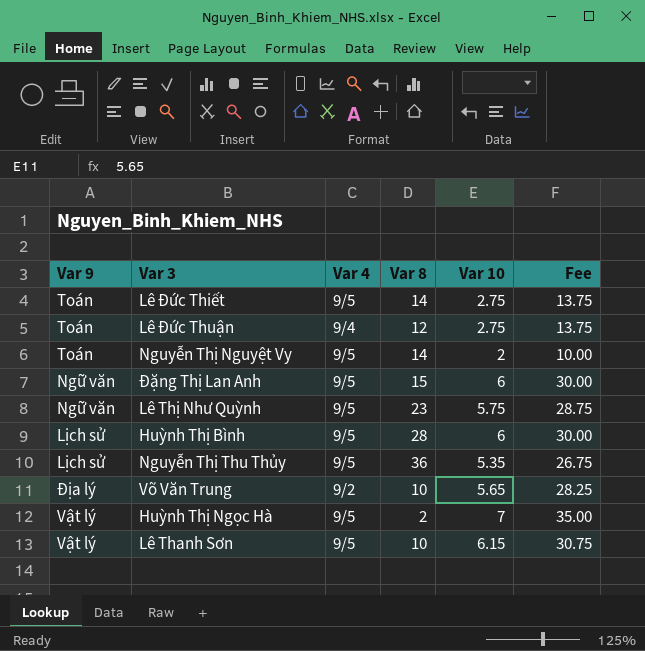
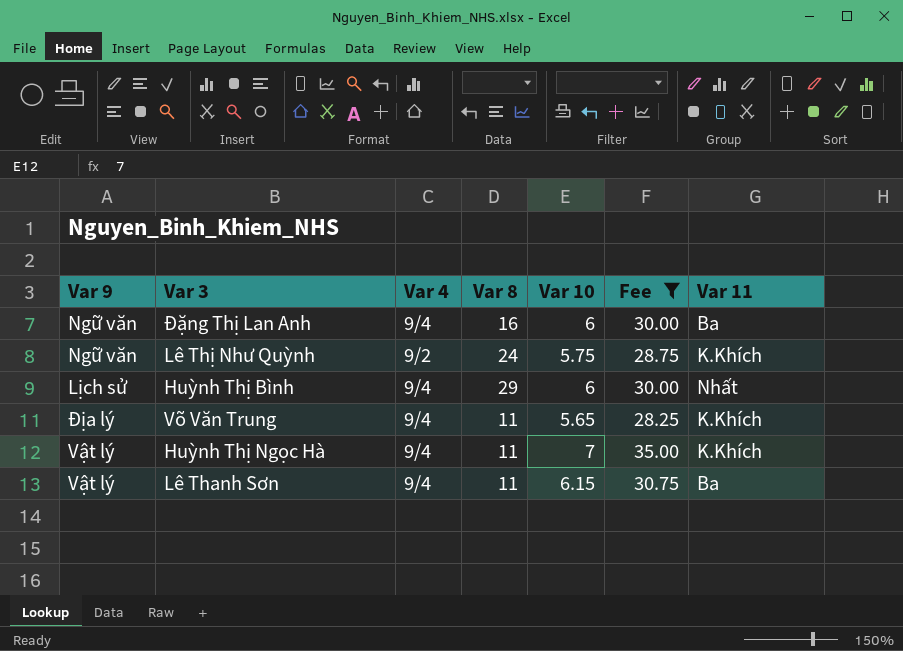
filter: none -> Fee >= 28.25
column Var 11 | position: none -> 7
Đặng Thị Lan Anh | Var 4: 9/5 -> 9/4
Đặng Thị Lan Anh | Var 8: 15 -> 16
Lê Thị Như Quỳnh | Var 4: 9/5 -> 9/2
Lê Thị Như Quỳnh | Var 8: 23 -> 24
Huỳnh Thị Bình | Var 4: 9/5 -> 9/4
Huỳnh Thị Bình | Var 8: 28 -> 29
Võ Văn Trung | Var 4: 9/2 -> 9/4
Võ Văn Trung | Var 8: 10 -> 11
Huỳnh Thị Ngọc Hà | Var 4: 9/5 -> 9/4
Huỳnh Thị Ngọc Hà | Var 8: 2 -> 11
Lê Thanh Sơn | Var 4: 9/5 -> 9/4
Lê Thanh Sơn | Var 8: 10 -> 11

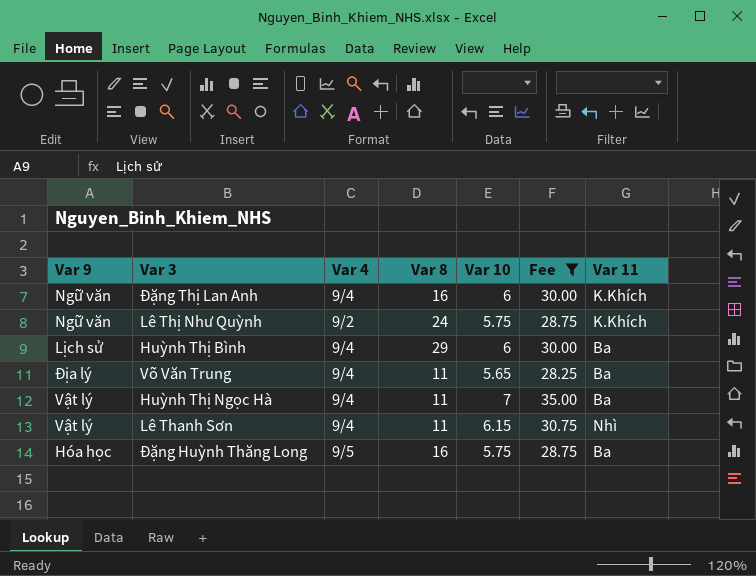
Đặng Thị Lan Anh | Var 11: Ba -> K.Khích
Huỳnh Thị Bình | Var 11: Nhất -> Ba
Võ Văn Trung | Var 11: K.Khích -> Ba
Huỳnh Thị Ngọc Hà | Var 11: K.Khích -> Ba
Lê Thanh Sơn | Var 11: Ba -> Nhì
row Đặng Huỳnh Thăng Long: none -> Hóa học | 9/5 | 16 | 5.75 | 28.75 | Ba

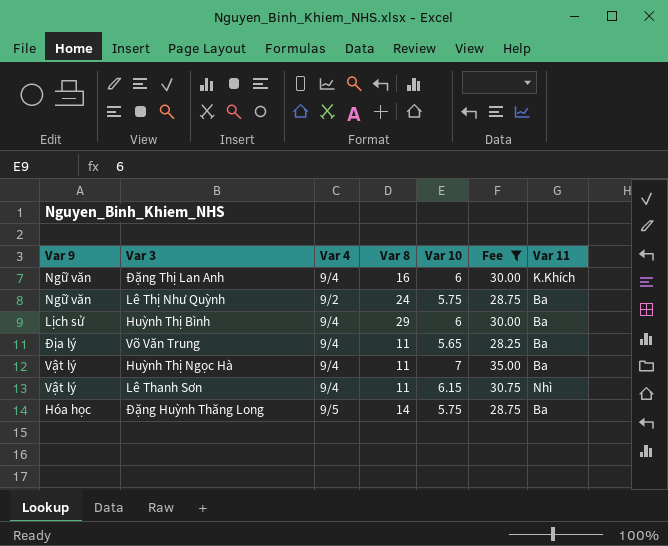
Lê Thị Như Quỳnh | Var 11: K.Khích -> Ba
Đặng Huỳnh Thăng Long | Var 8: 16 -> 14

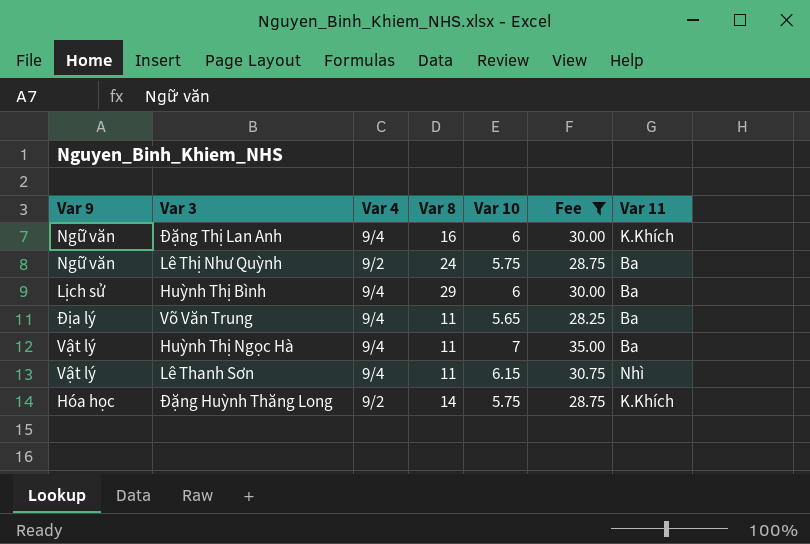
Đặng Huỳnh Thăng Long | Var 4: 9/5 -> 9/2
Đặng Huỳnh Thăng Long | Var 11: Ba -> K.Khích

